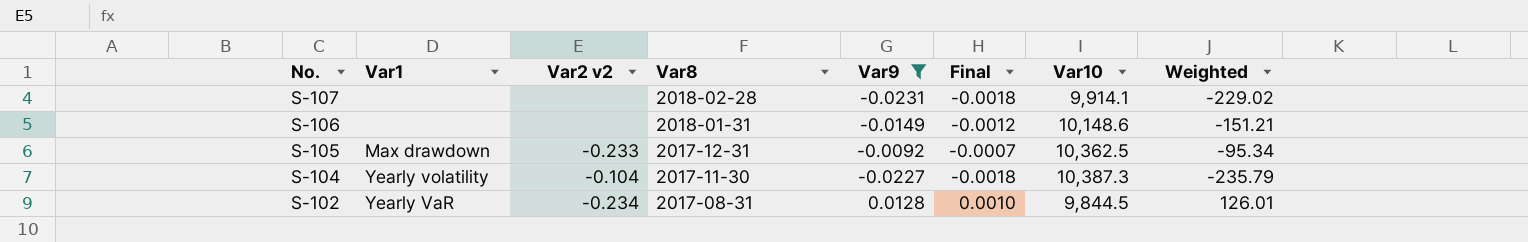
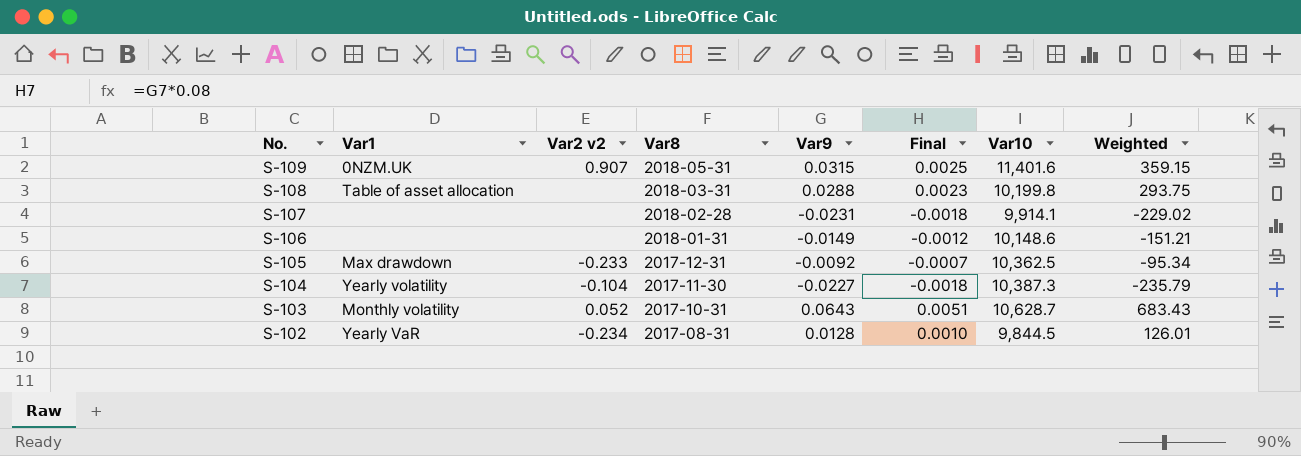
filter: Var9 <= 0.0128 -> none

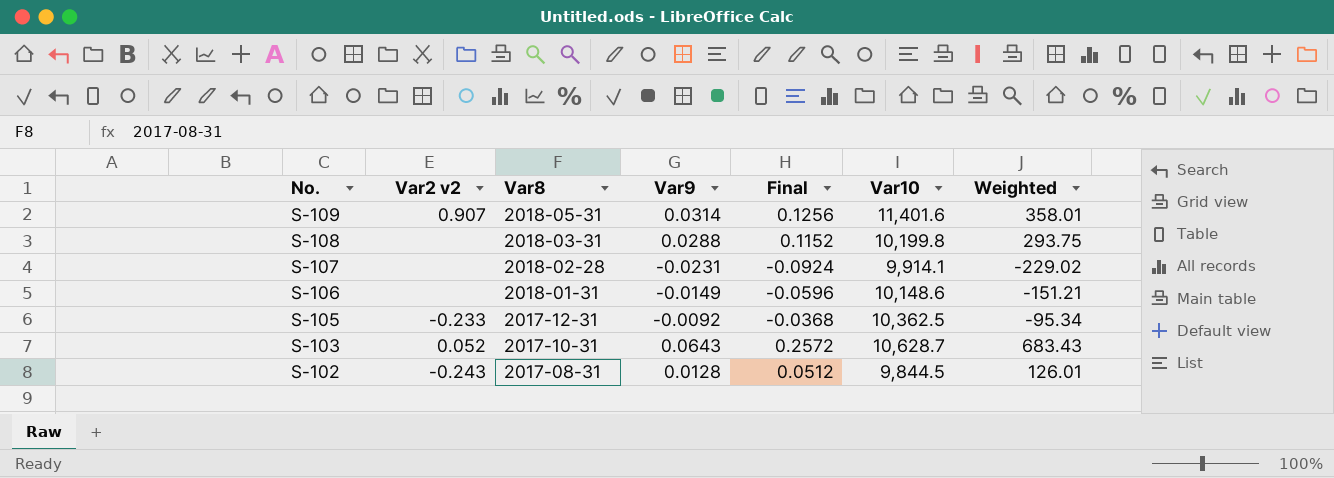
column Var1 | position: 2 -> none
column Final | formula: [Var9] * 0.08 -> [Var9] * 4
row S-104: Yearly volatility | -0.104 | 2017-11-30 | -0.0227 | -0.0018 | 10,387.3 | -235.79 -> none
S-109 | Var9: 0.0315 -> 0.0314
S-109 | Weighted: 359.15 -> 358.01
S-102 | Var2 v2: -0.234 -> -0.243

